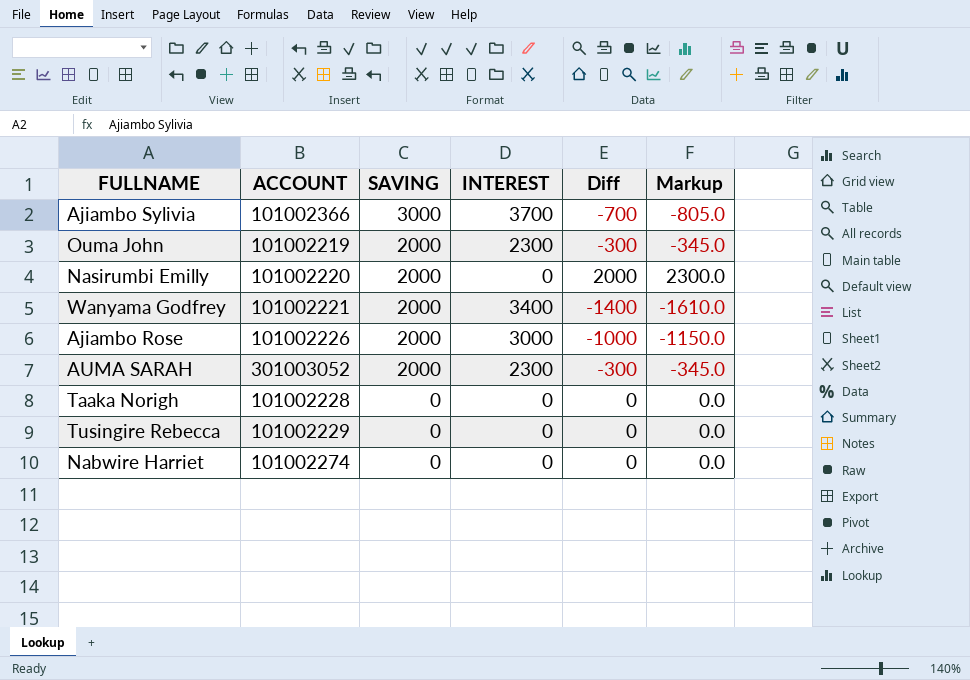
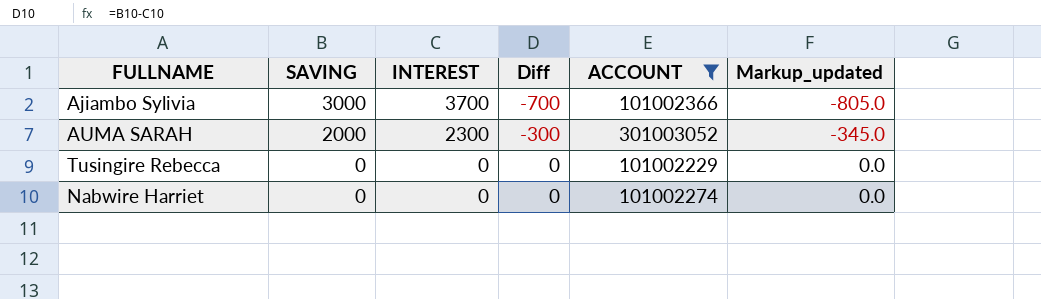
filter: none -> ACCOUNT >= 101002229
column ACCOUNT | position: 2 -> 5
column name: Markup -> Markup_updated

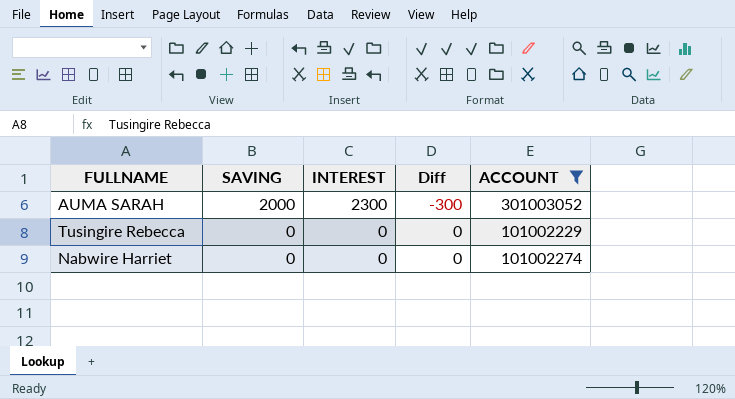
column Markup_updated | formula: [Diff] * 1.15 -> none
row Ajiambo Sylivia: 3000 | 3700 | -700 | 101002366 | -805.0 -> none

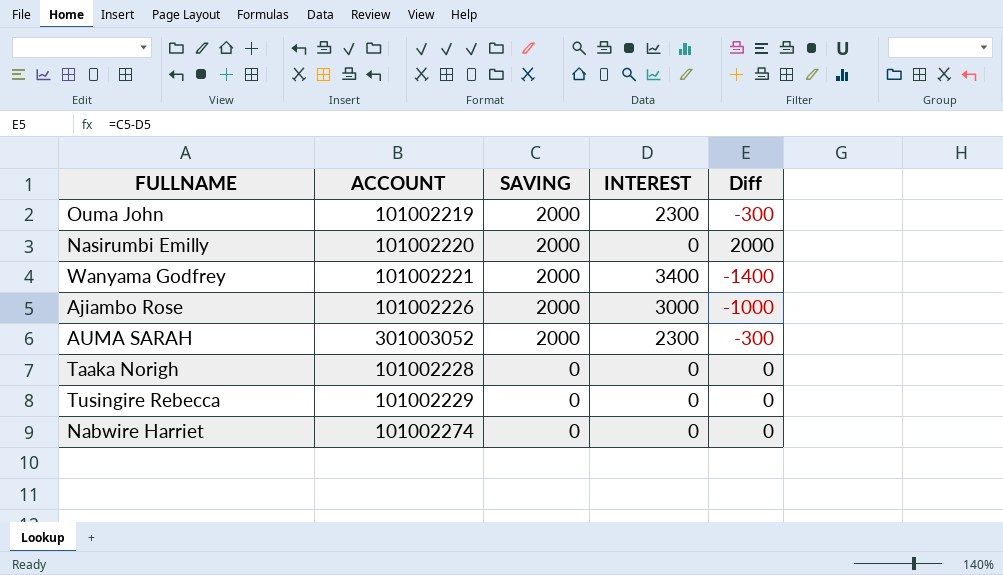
filter: ACCOUNT >= 101002229 -> none
column ACCOUNT | position: 5 -> 2

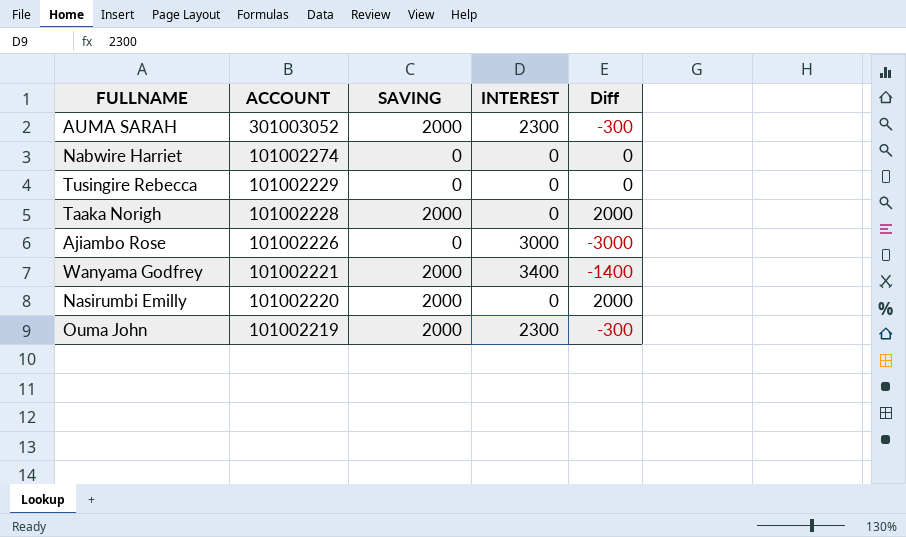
row order: SAVING descending -> ACCOUNT descending
Taaka Norigh | SAVING: 0 -> 2000
Taaka Norigh | Diff: 0 -> 2000
Ajiambo Rose | SAVING: 2000 -> 0
Ajiambo Rose | Diff: -1000 -> -3000

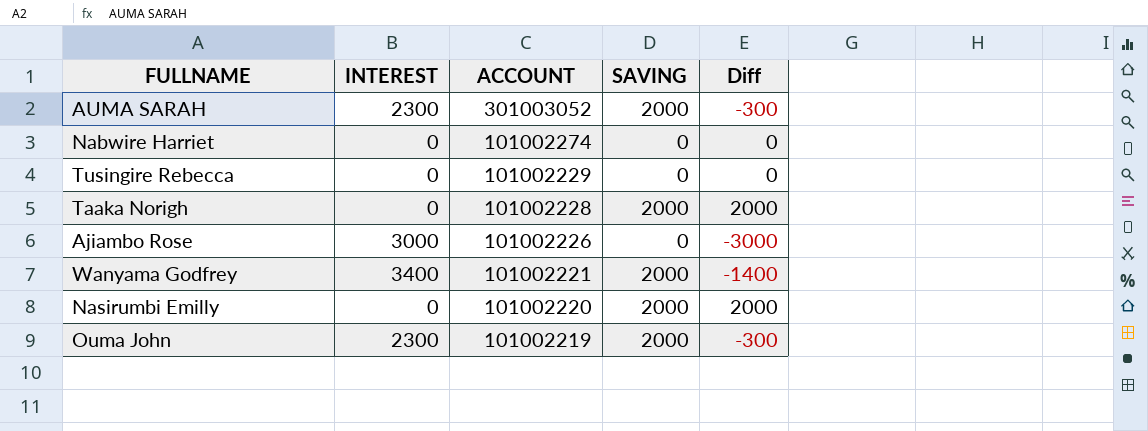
column INTEREST | position: 4 -> 2

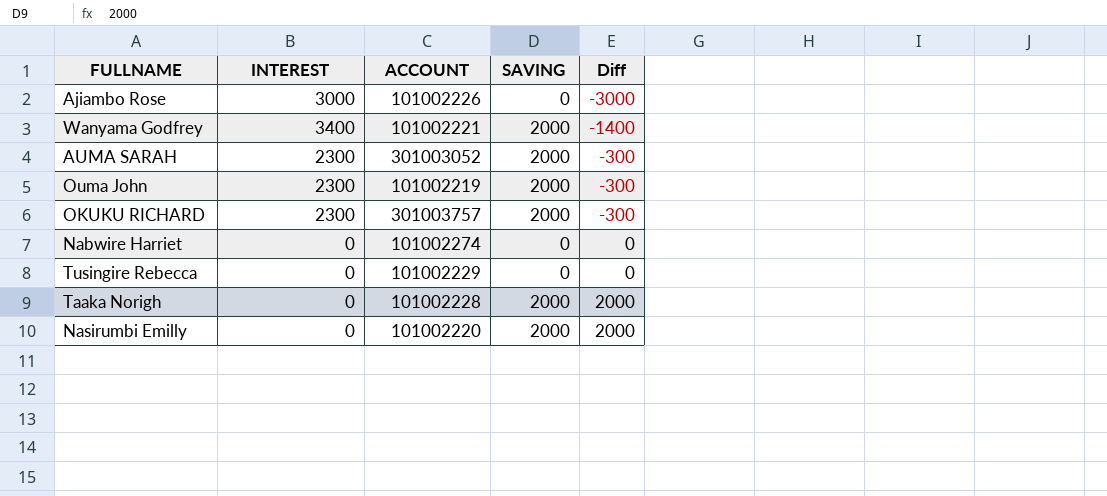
row order: ACCOUNT descending -> Diff ascending
row OKUKU RICHARD: none -> 2300 | 301003757 | 2000 | -300

